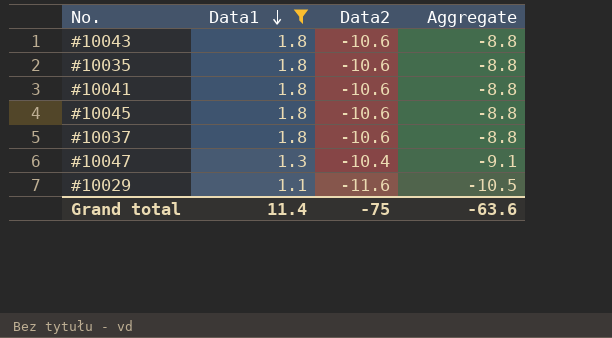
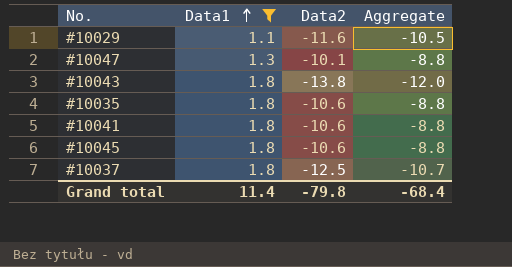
row order: Data1 descending -> Data1 ascending
#10047 | Data2: -10.4 -> -10.1
#10047 | Aggregate: -9.1 -> -8.8
#10043 | Data2: -10.6 -> -13.8
#10043 | Aggregate: -8.8 -> -12.0
#10037 | Data2: -10.6 -> -12.5
#10037 | Aggregate: -8.8 -> -10.7
Grand total | Data2: -75 -> -79.8
Grand total | Aggregate: -63.6 -> -68.4

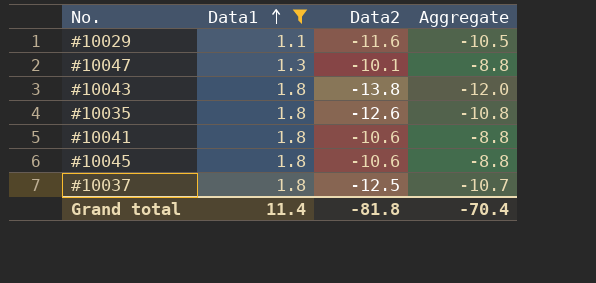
#10035 | Data2: -10.6 -> -12.6
#10035 | Aggregate: -8.8 -> -10.8
Grand total | Data2: -79.8 -> -81.8
Grand total | Aggregate: -68.4 -> -70.4

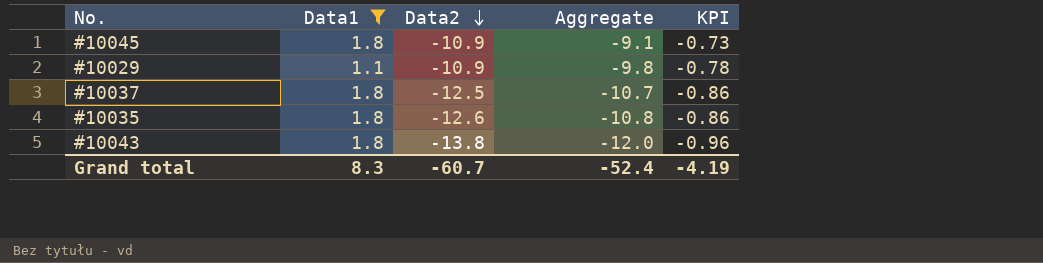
row order: Data1 ascending -> Data2 descending
column KPI | formula: none -> [Aggregate] * 0.08
row #10047: 1.3 | -10.1 | -8.8 -> none
row #10041: 1.8 | -10.6 | -8.8 -> none
#10045 | Data2: -10.6 -> -10.9
#10045 | Aggregate: -8.8 -> -9.1
#10029 | Data2: -11.6 -> -10.9
#10029 | Aggregate: -10.5 -> -9.8
Grand total | Data1: 11.4 -> 8.3
Grand total | Data2: -81.8 -> -60.7
Grand total | Aggregate: -70.4 -> -52.4

